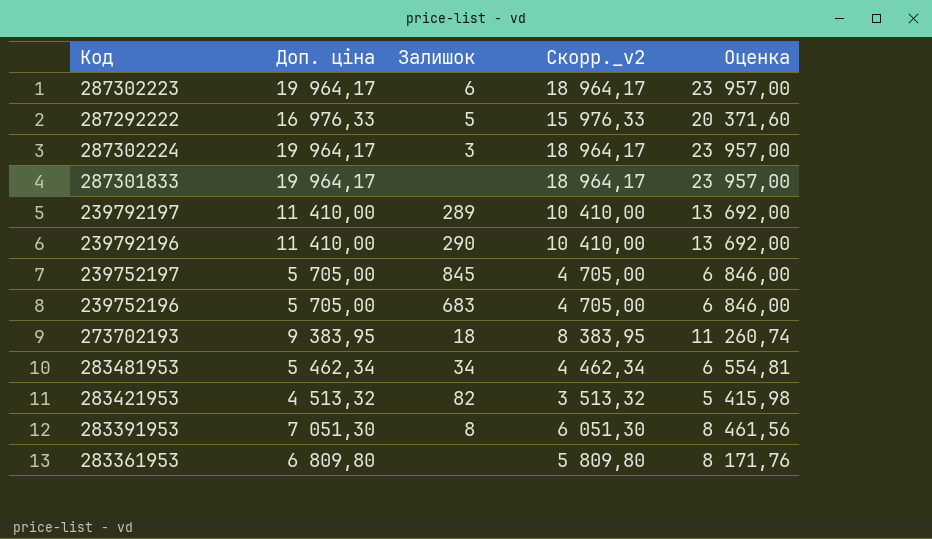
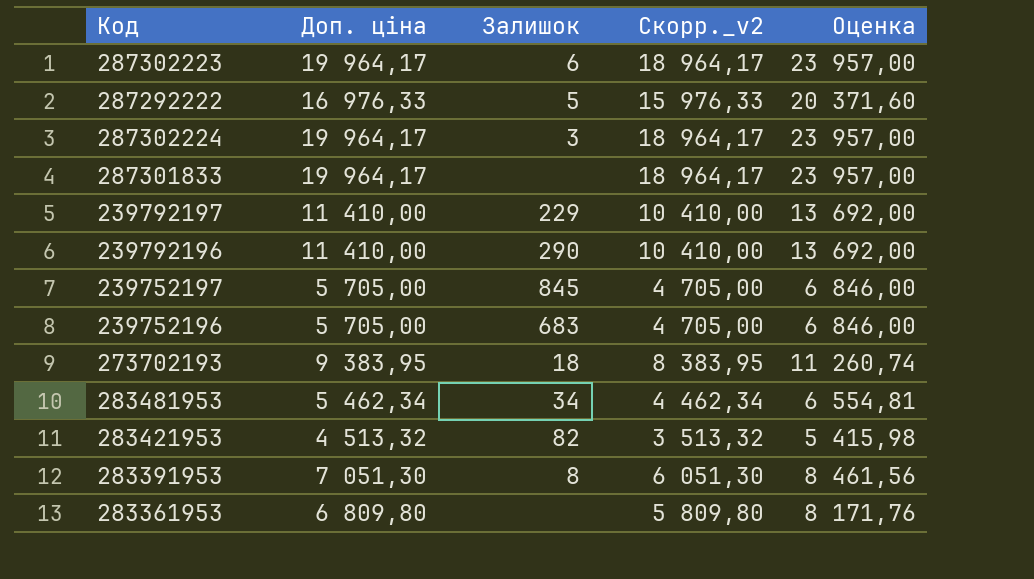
239792197 | Залишок: 289 -> 229

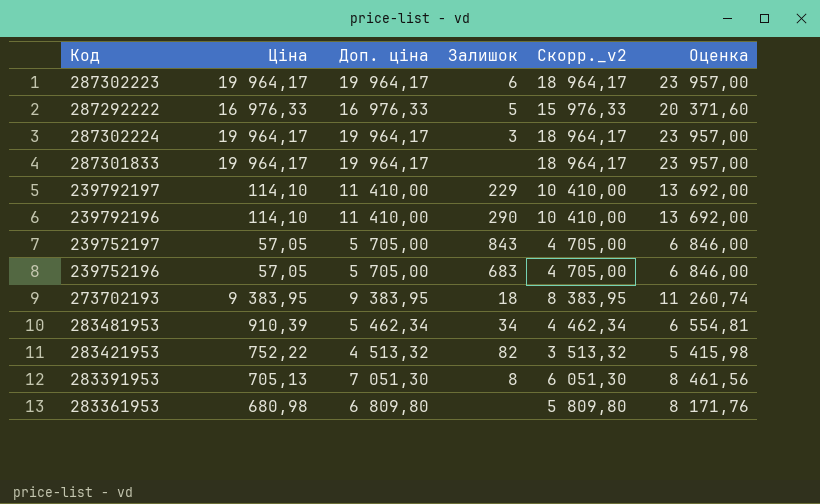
column Ціна | position: none -> 2
239752197 | Залишок: 845 -> 843

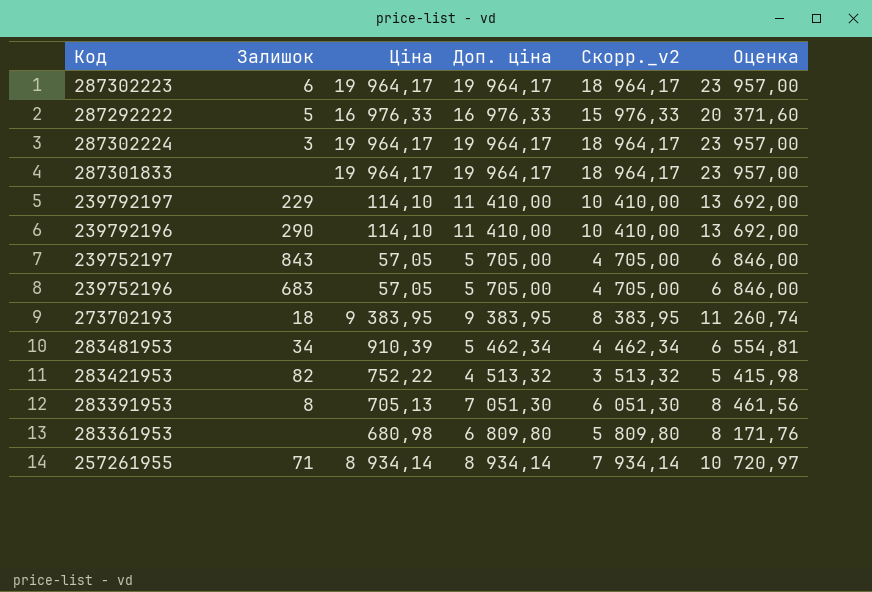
column Залишок | position: 4 -> 2
row 257261955: none -> 71 | 8 934,14 | 8 934,14 | 7 934,14 | 10 720,97

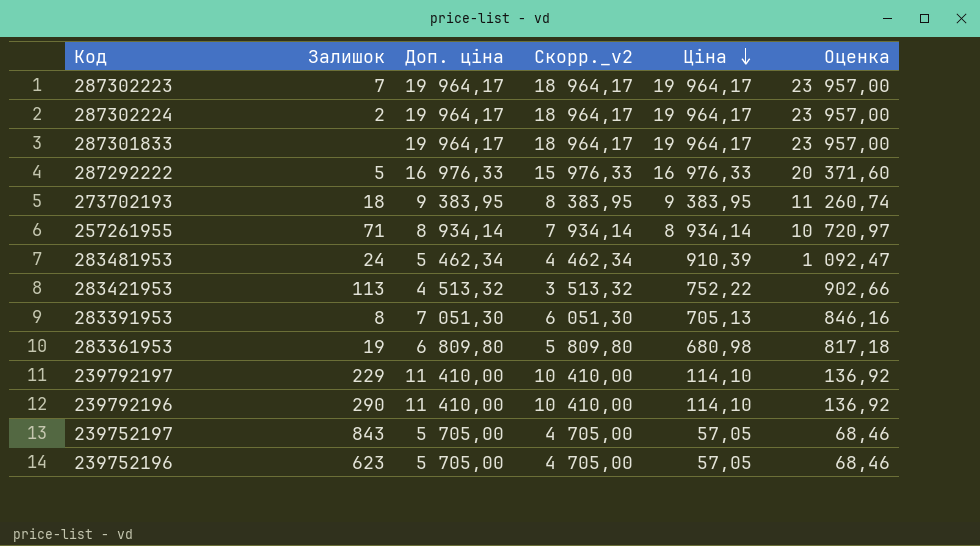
row order: none -> Ціна descending
column Ціна | position: 3 -> 5
column Оценка | formula: [Доп. ціна] * 1,2 -> [Ціна] * 1,2
287302223 | Залишок: 6 -> 7
287302224 | Залишок: 3 -> 2
283481953 | Залишок: 34 -> 24
283421953 | Залишок: 82 -> 113
283361953 | Залишок: none -> 19
239752196 | Залишок: 683 -> 623

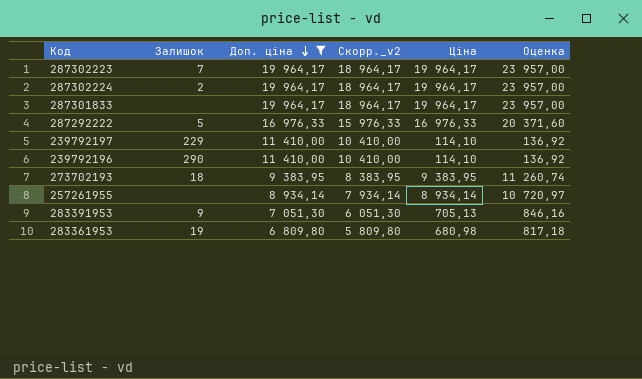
filter: none -> Доп. ціна >= 6 809,80
row order: Ціна descending -> Доп. ціна descending
257261955 | Залишок: 71 -> none
283391953 | Залишок: 8 -> 9

